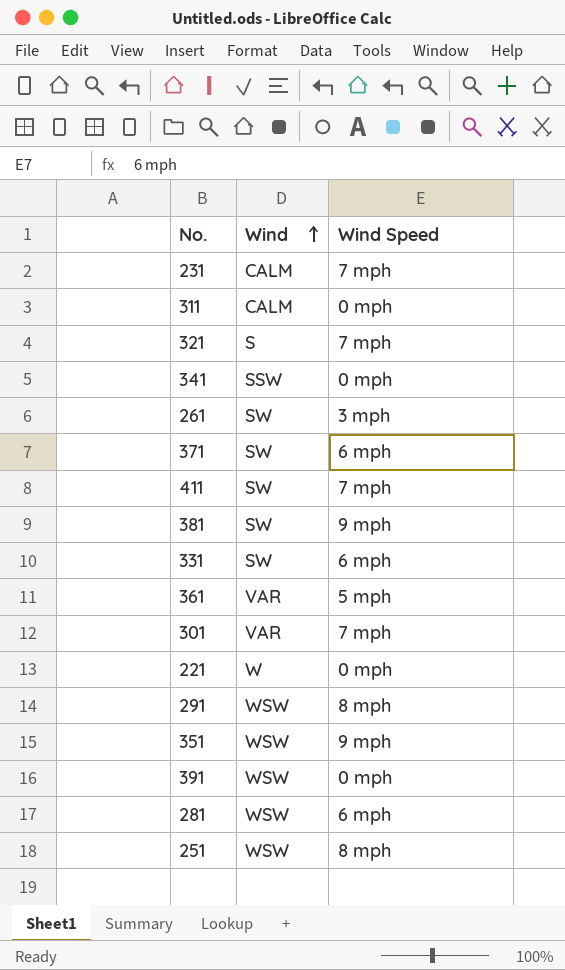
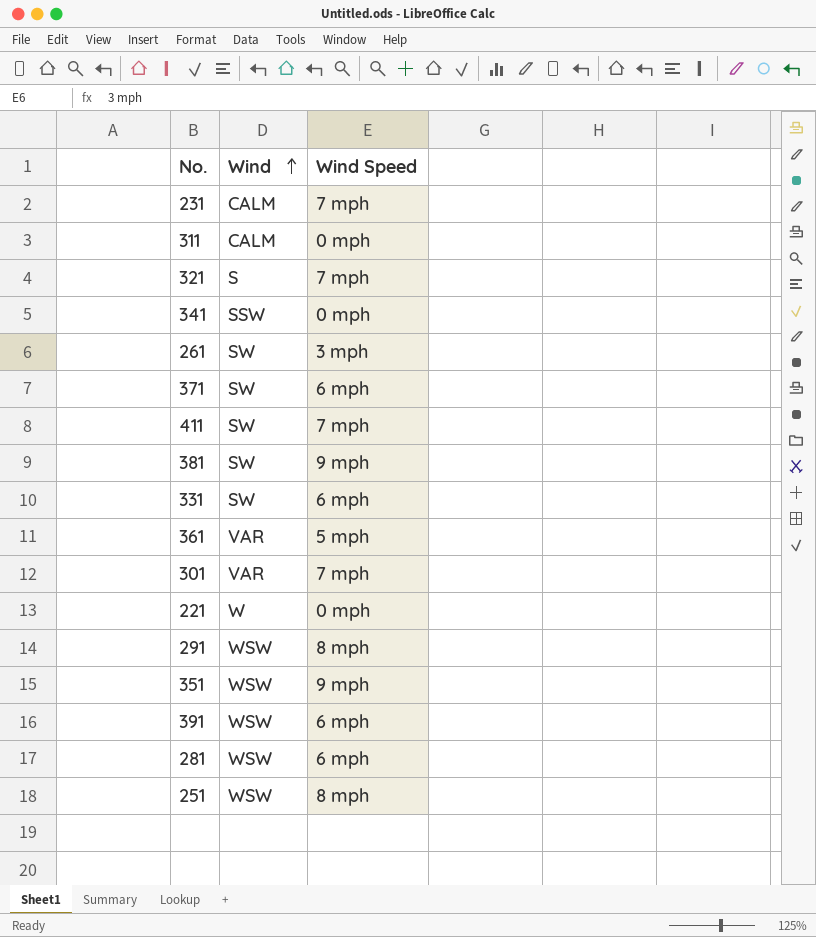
391 | Wind Speed: 0 mph -> 6 mph

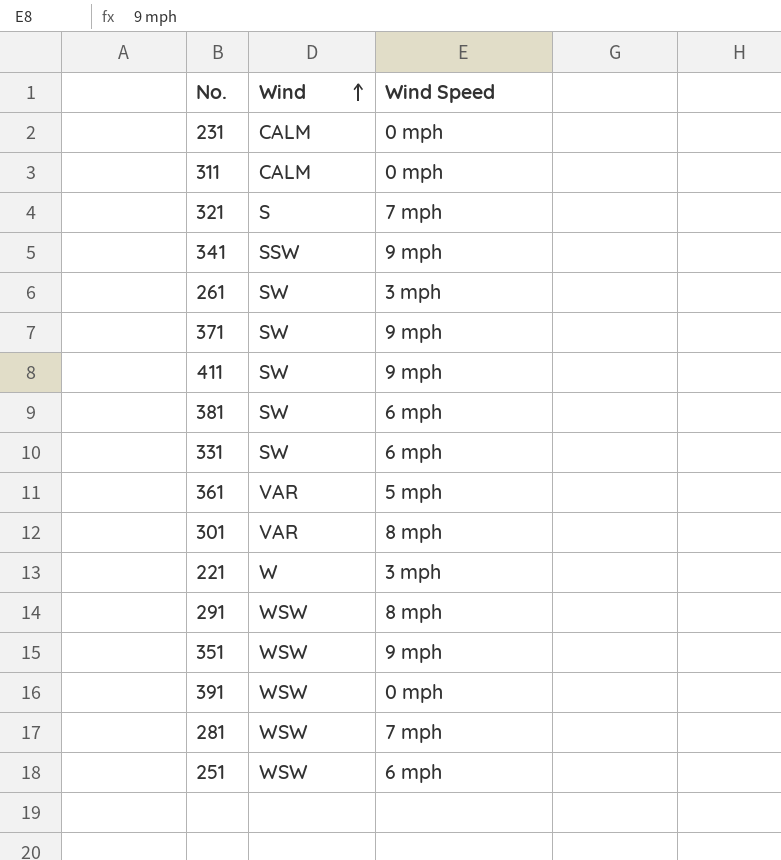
231 | Wind Speed: 7 mph -> 0 mph
341 | Wind Speed: 0 mph -> 9 mph
371 | Wind Speed: 6 mph -> 9 mph
411 | Wind Speed: 7 mph -> 9 mph
381 | Wind Speed: 9 mph -> 6 mph
301 | Wind Speed: 7 mph -> 8 mph
221 | Wind Speed: 0 mph -> 3 mph
391 | Wind Speed: 6 mph -> 0 mph
281 | Wind Speed: 6 mph -> 7 mph
251 | Wind Speed: 8 mph -> 6 mph

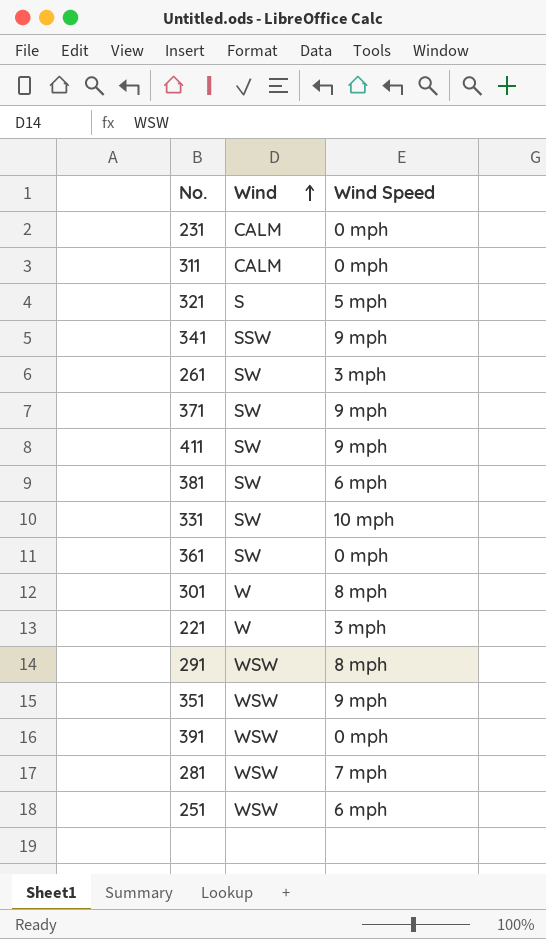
321 | Wind Speed: 7 mph -> 5 mph
331 | Wind Speed: 6 mph -> 10 mph
361 | Wind: VAR -> SW
361 | Wind Speed: 5 mph -> 0 mph
301 | Wind: VAR -> W

